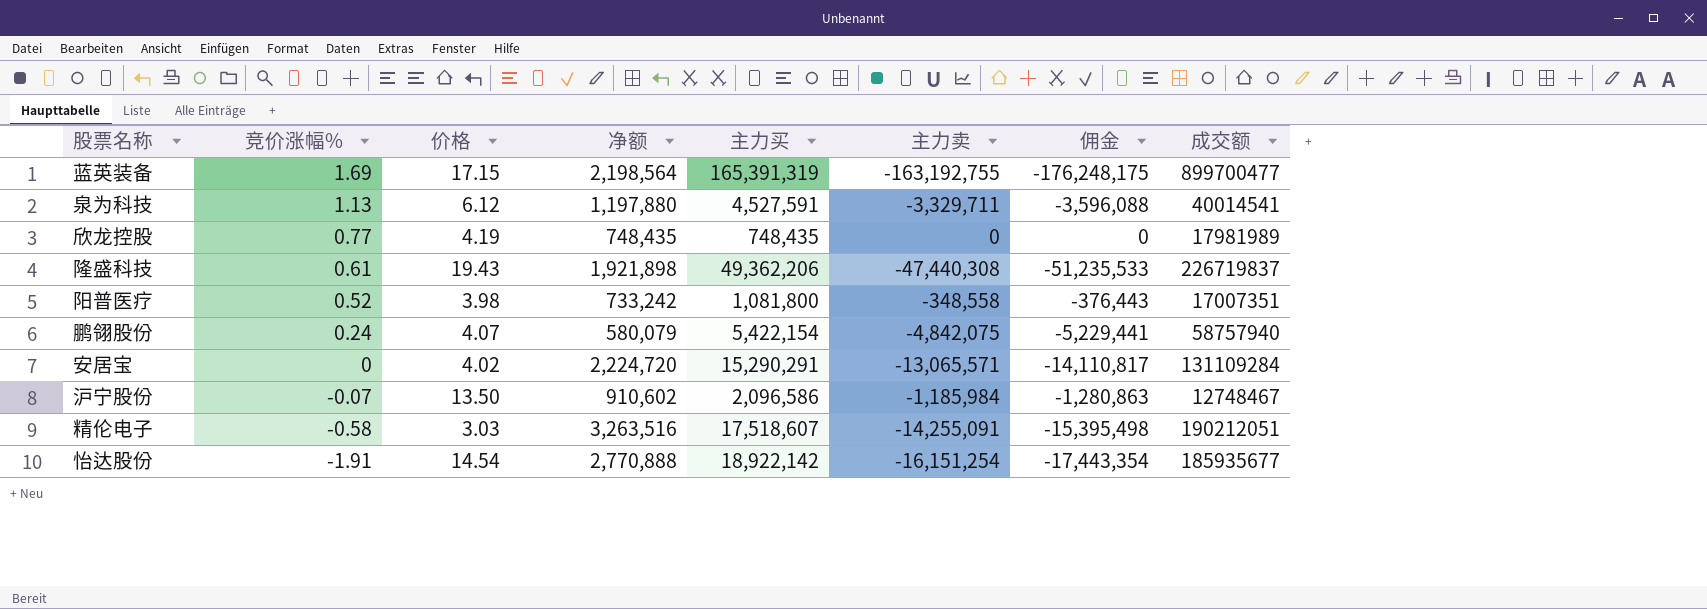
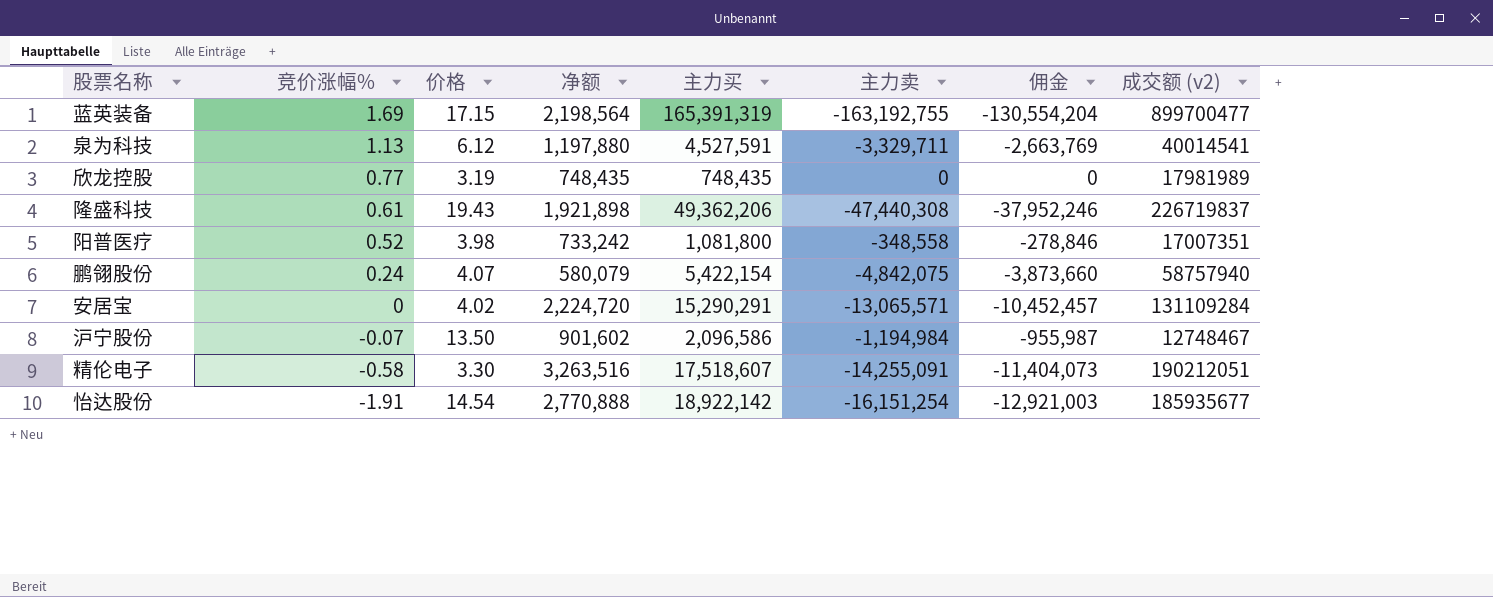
column 佣金 | formula: [主力卖] * 1.08 -> [主力卖] * 0.8
column name: 成交额 -> 成交额 (v2)
欣龙控股 | 价格: 4.19 -> 3.19
沪宁股份 | 净额: 910,602 -> 901,602
沪宁股份 | 主力卖: -1,185,984 -> -1,194,984
精伦电子 | 价格: 3.03 -> 3.30

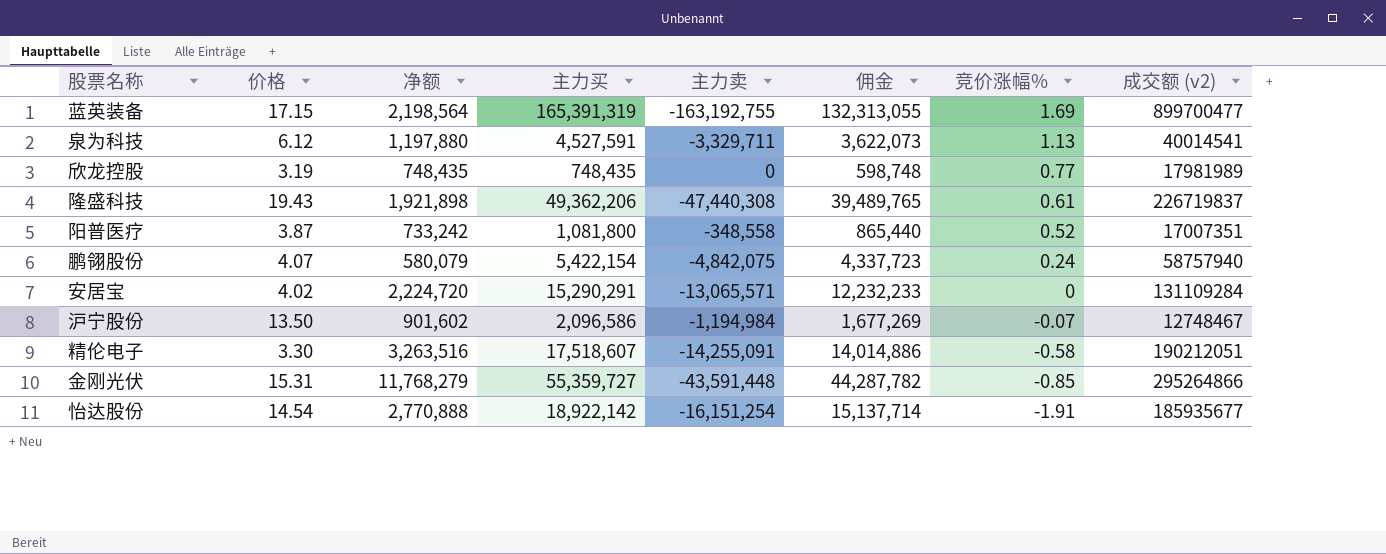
column 佣金 | formula: [主力卖] * 0.8 -> [主力买] * 0.8
column 竞价涨幅% | position: 2 -> 7
阳普医疗 | 价格: 3.98 -> 3.87
row 金刚光伏: none -> 15.31 | 11,768,279 | 55,359,727 | -43,591,448 | 44,287,782 | -0.85 | 295264866

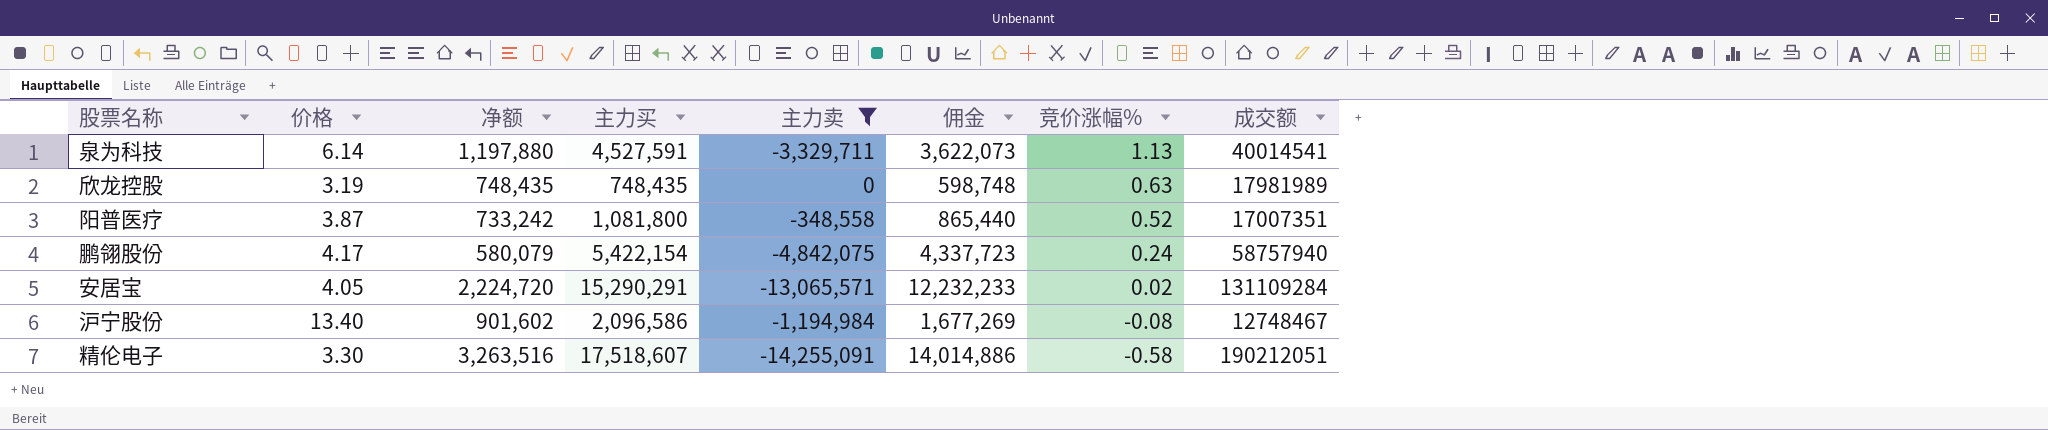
filter: none -> 主力卖 >= -14,255,091
column name: 成交额 (v2) -> 成交额
泉为科技 | 价格: 6.12 -> 6.14
欣龙控股 | 竞价涨幅%: 0.77 -> 0.63
鹏翎股份 | 价格: 4.07 -> 4.17
安居宝 | 价格: 4.02 -> 4.05
安居宝 | 竞价涨幅%: 0 -> 0.02
沪宁股份 | 价格: 13.50 -> 13.40
沪宁股份 | 竞价涨幅%: -0.07 -> -0.08

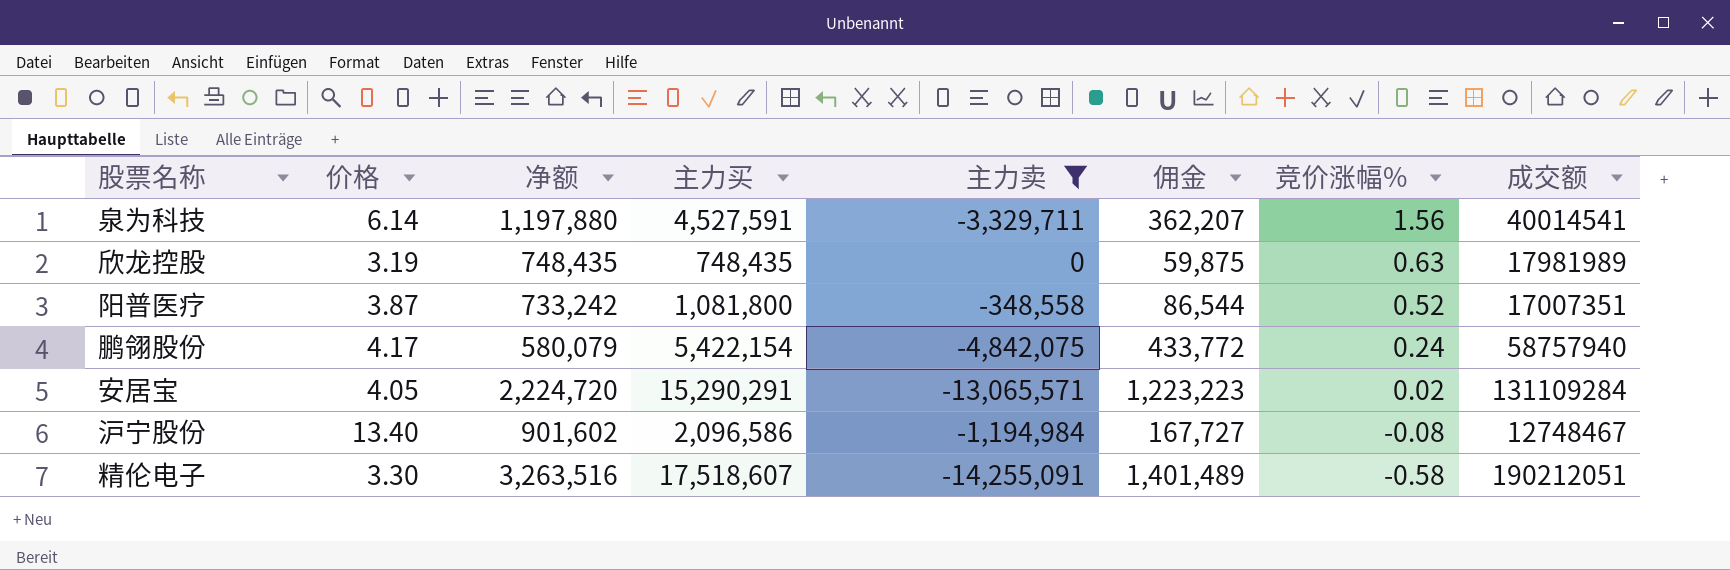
column 佣金 | formula: [主力买] * 0.8 -> [主力买] * 0.08
泉为科技 | 竞价涨幅%: 1.13 -> 1.56

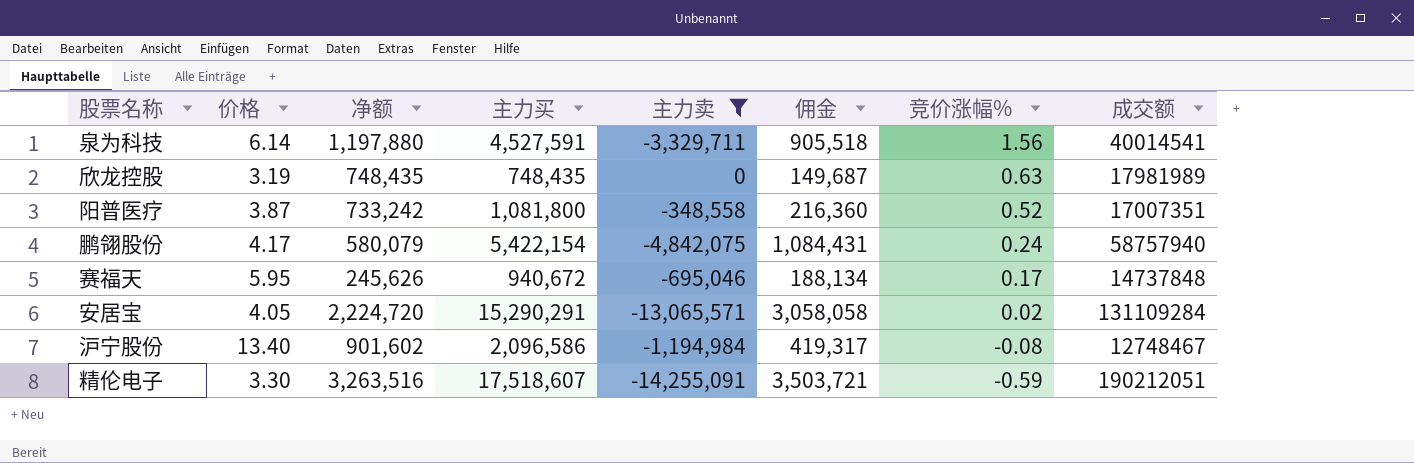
column 佣金 | formula: [主力买] * 0.08 -> [主力买] * 0.2
row 赛福天: none -> 5.95 | 245,626 | 940,672 | -695,046 | 188,134 | 0.17 | 14737848
精伦电子 | 竞价涨幅%: -0.58 -> -0.59

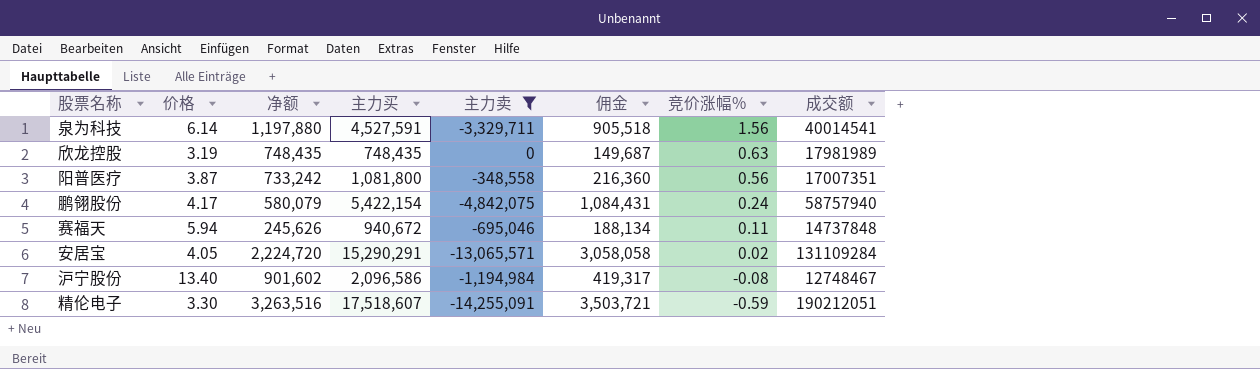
阳普医疗 | 竞价涨幅%: 0.52 -> 0.56
赛福天 | 价格: 5.95 -> 5.94
赛福天 | 竞价涨幅%: 0.17 -> 0.11

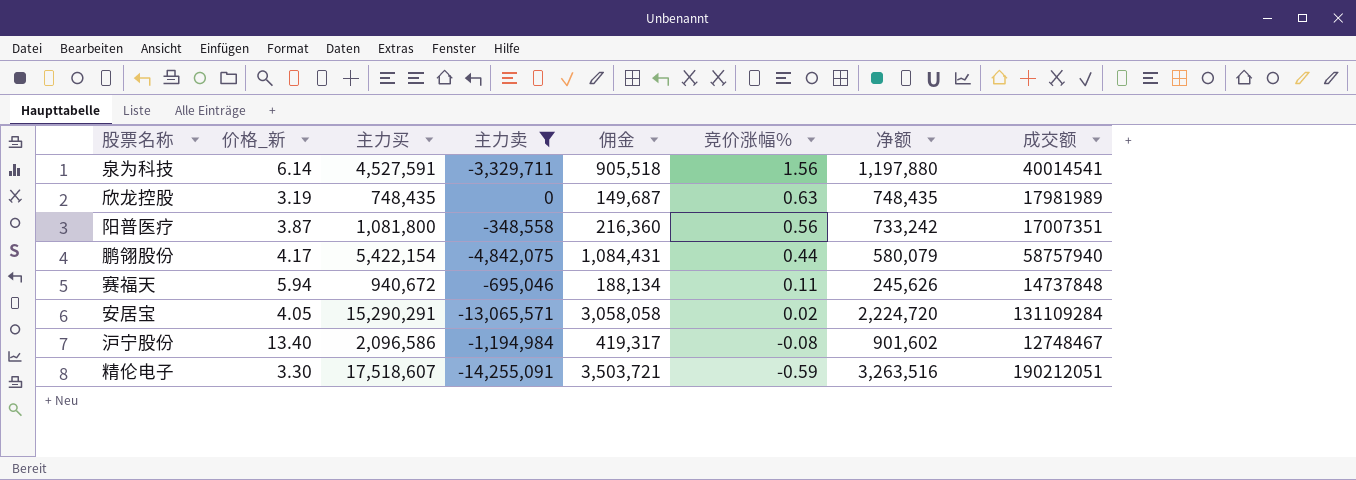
column name: 价格 -> 价格_新
column 净额 | position: 3 -> 7
鹏翎股份 | 竞价涨幅%: 0.24 -> 0.44

